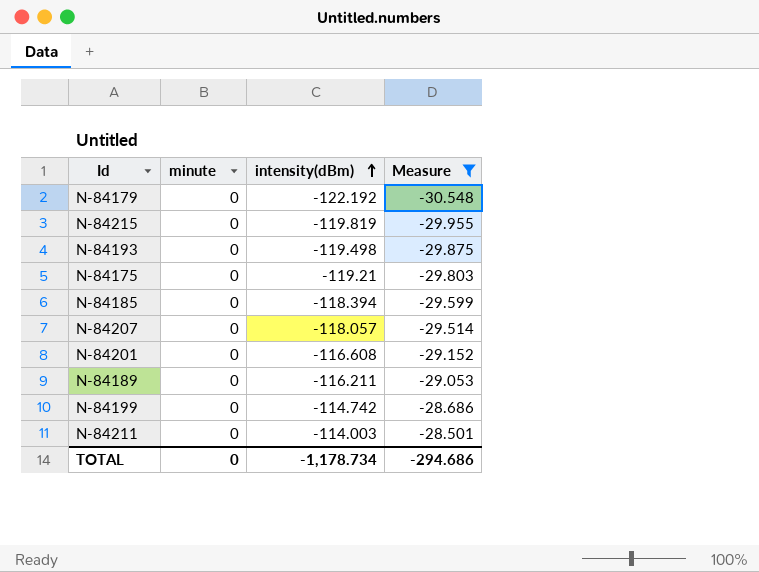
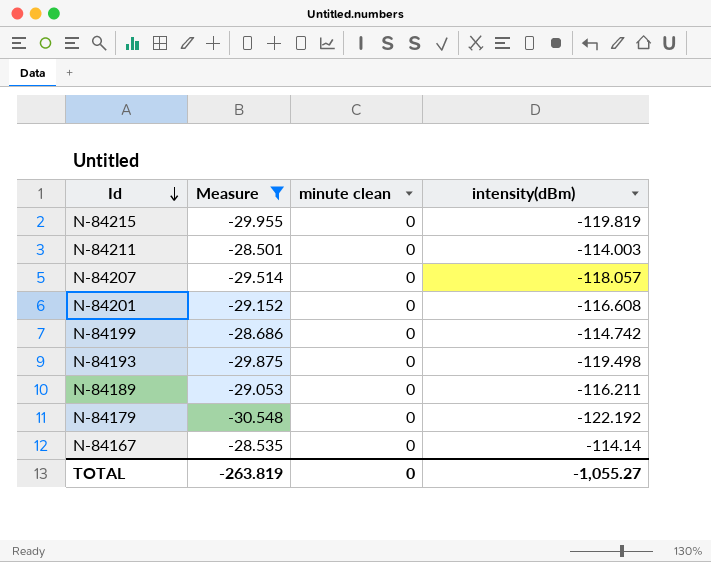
row order: intensity(dBm) ascending -> Id descending
column Measure | position: 4 -> 2
column name: minute -> minute clean
row N-84175: 0 | -119.21 | -29.803 -> none
row N-84185: 0 | -118.394 | -29.599 -> none
row N-84167: none -> -28.535 | 0 | -114.14
TOTAL | Measure: -294.686 -> -263.819
TOTAL | intensity(dBm): -1,178.734 -> -1,055.27

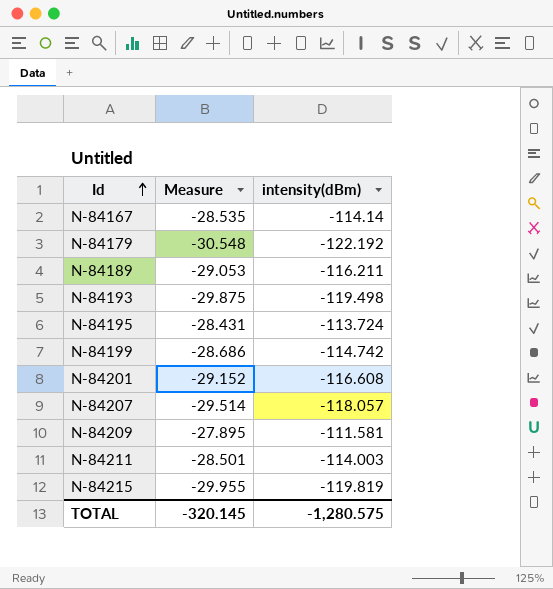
filter: Measure <= -28.501 -> none
row order: Id descending -> Id ascending
column minute clean | position: 3 -> none
TOTAL | Measure: -263.819 -> -320.145
TOTAL | intensity(dBm): -1,055.27 -> -1,280.575

